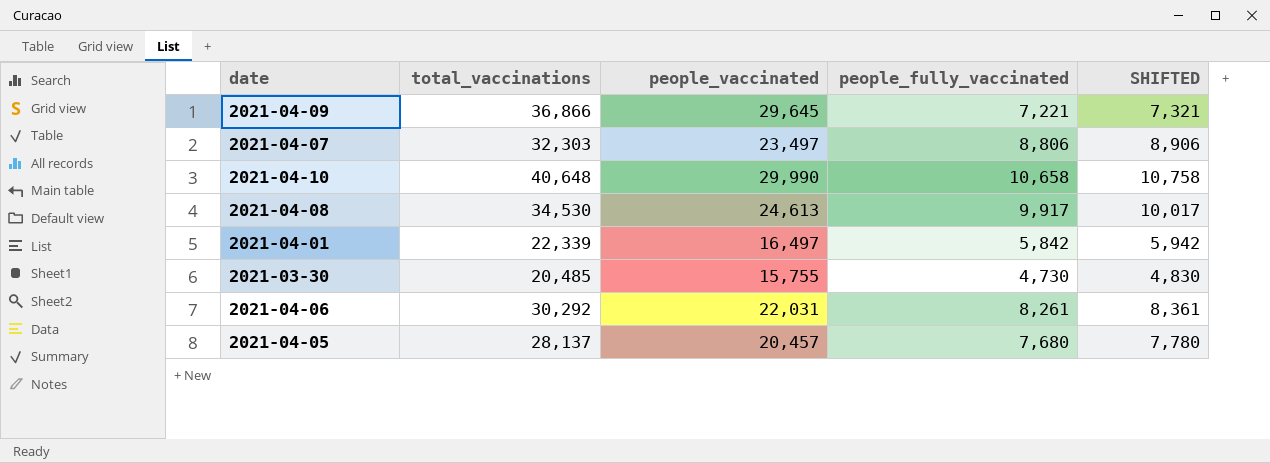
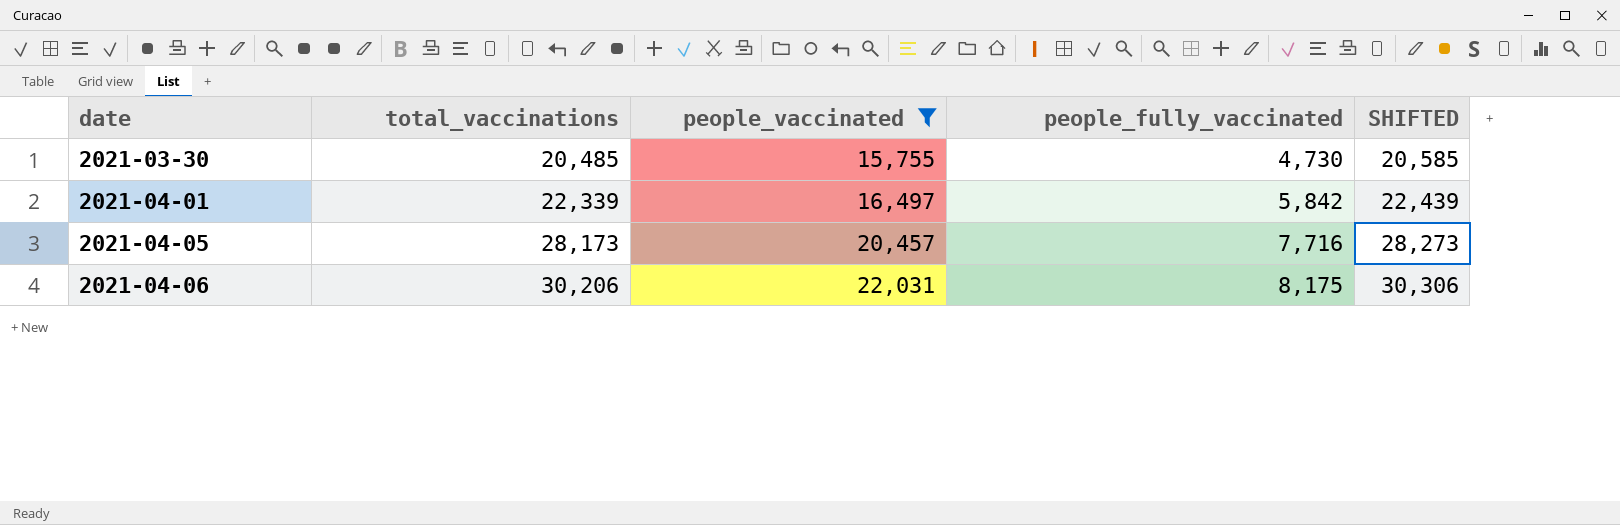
filter: none -> people_vaccinated <= 22,031
row order: none -> date ascending
column SHIFTED | formula: [people_fully_vaccinated] + 100 -> [total_vaccinations] + 100
2021-04-05 | total_vaccinations: 28,137 -> 28,173
2021-04-05 | people_fully_vaccinated: 7,680 -> 7,716
2021-04-06 | total_vaccinations: 30,292 -> 30,206
2021-04-06 | people_fully_vaccinated: 8,261 -> 8,175

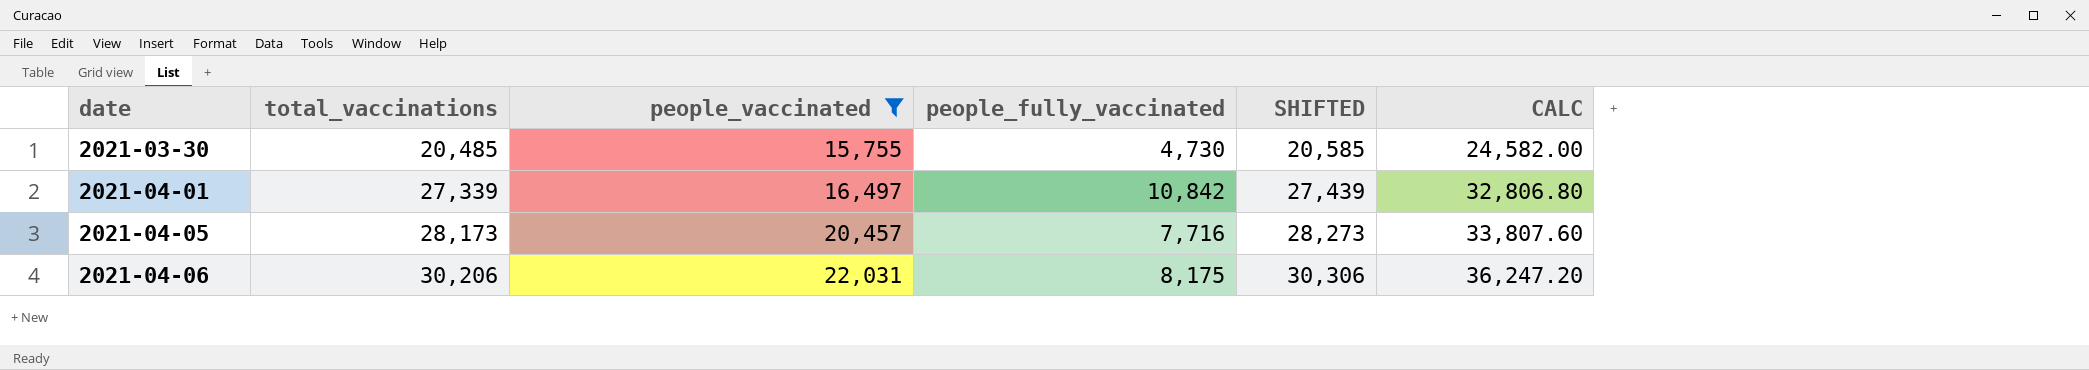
column CALC | formula: none -> [total_vaccinations] * 1.2
2021-04-01 | total_vaccinations: 22,339 -> 27,339
2021-04-01 | people_fully_vaccinated: 5,842 -> 10,842
2021-04-01 | SHIFTED: 22,439 -> 27,439

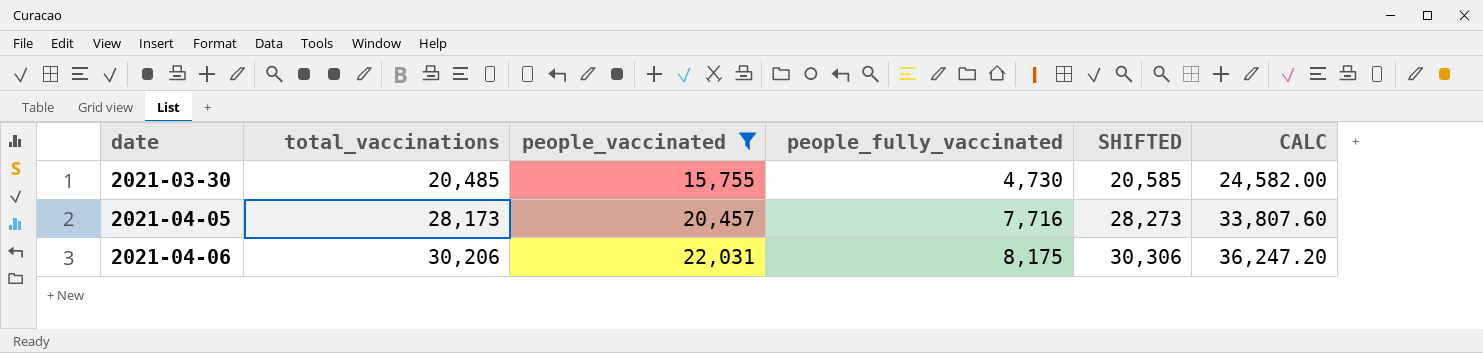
row 2021-04-01: 27,339 | 16,497 | 10,842 | 27,439 | 32,806.80 -> none

